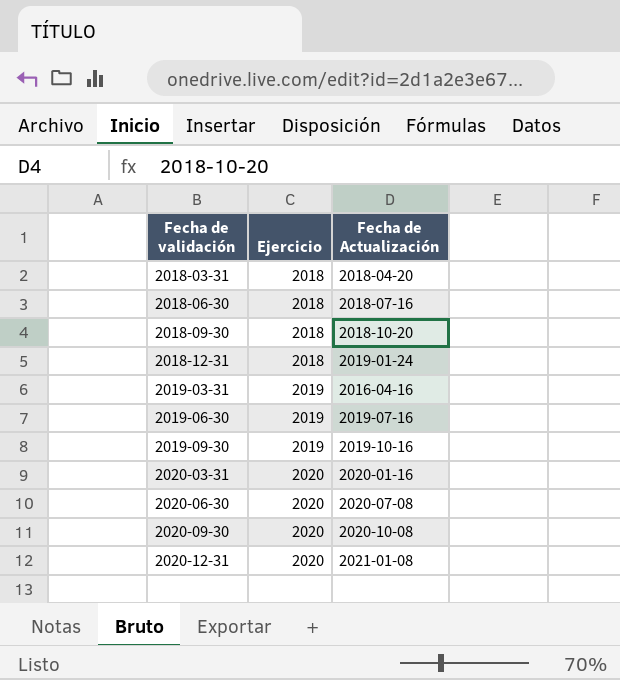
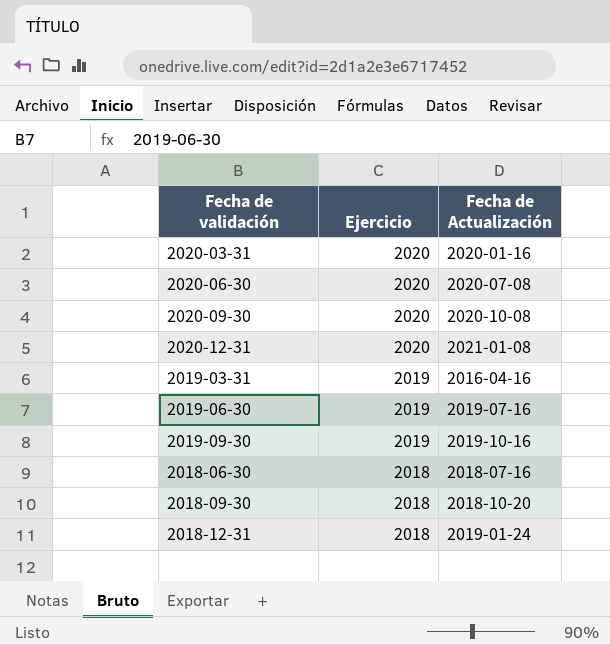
row order: Fecha de validación ascending -> Ejercicio descending
row 2018-03-31: 2018 | 2018-04-20 -> none

